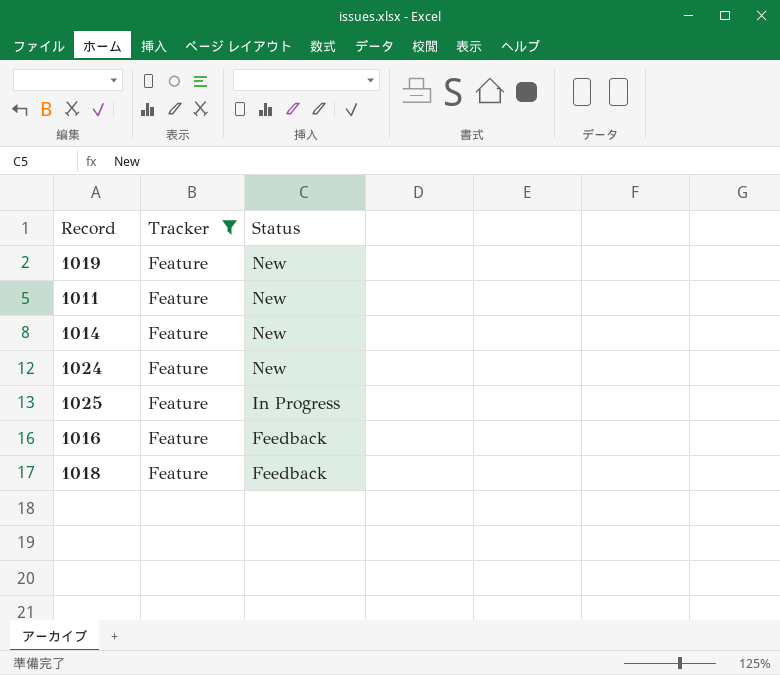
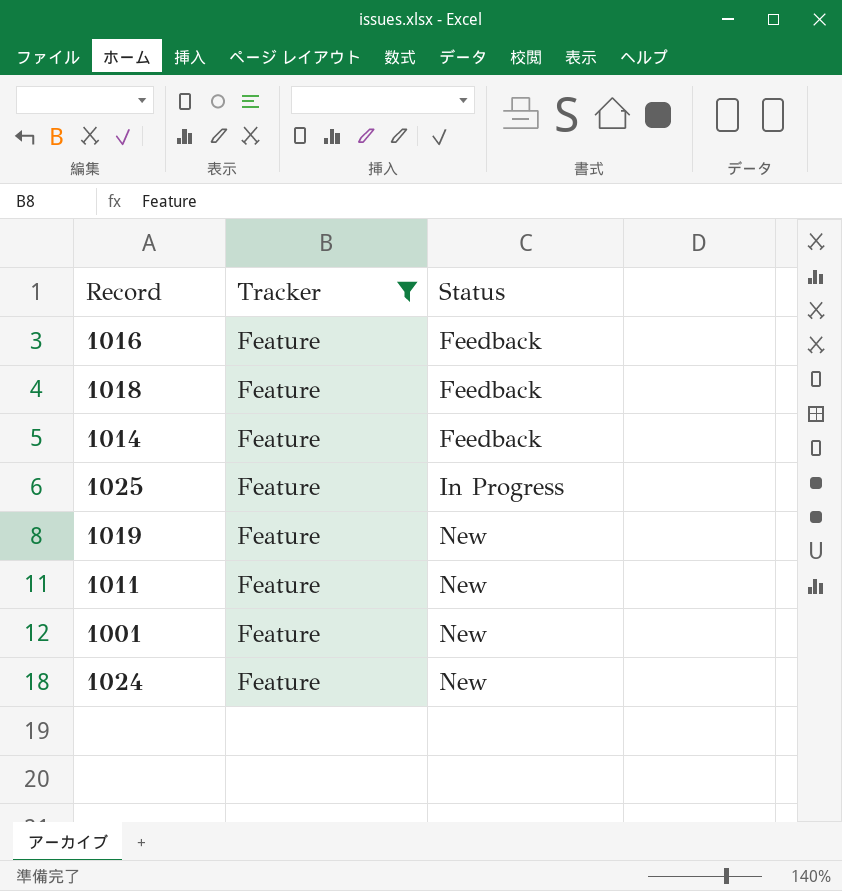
row order: Status descending -> Status ascending
1014 | Status: New -> Feedback
row 1001: none -> Feature | New

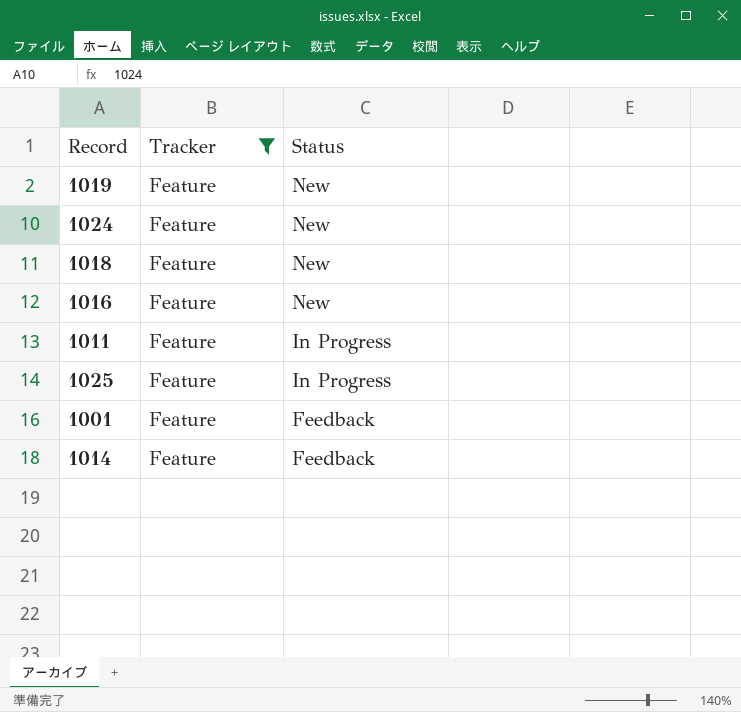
row order: Status ascending -> Status descending
1018 | Status: Feedback -> New
1016 | Status: Feedback -> New
1011 | Status: New -> In Progress
1001 | Status: New -> Feedback

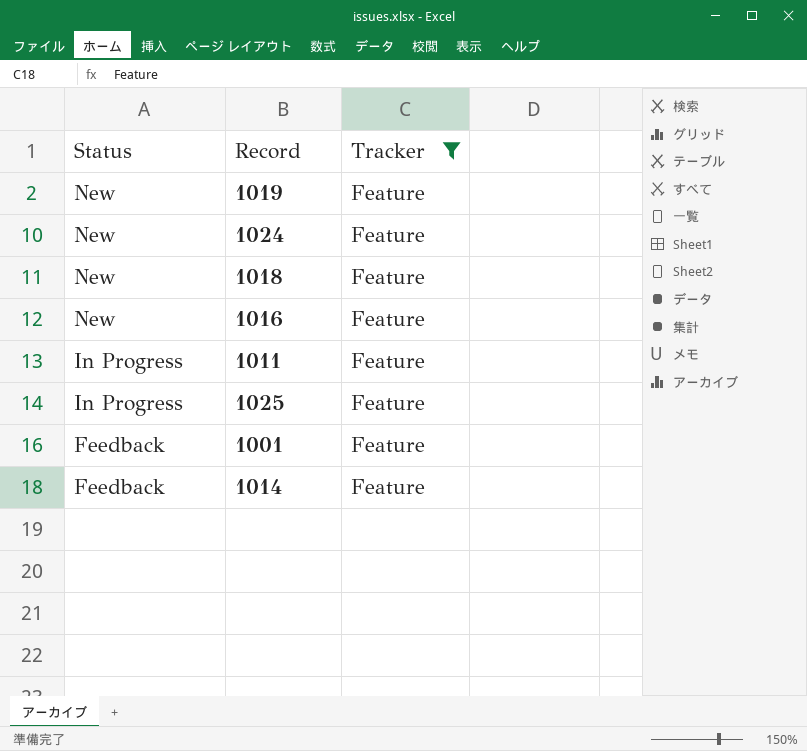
column Status | position: 3 -> 1

